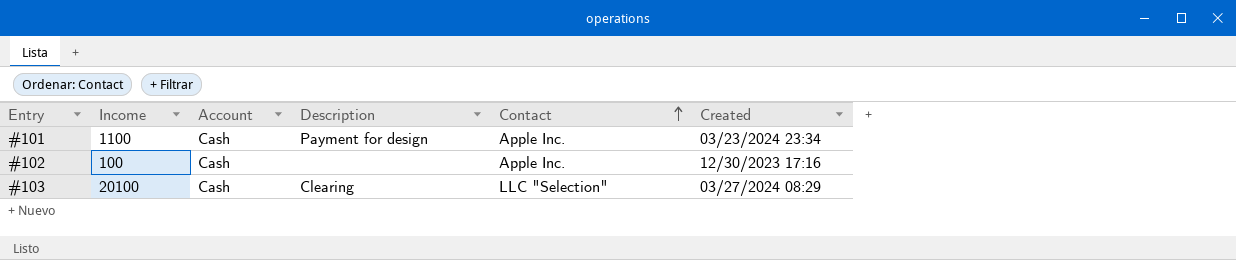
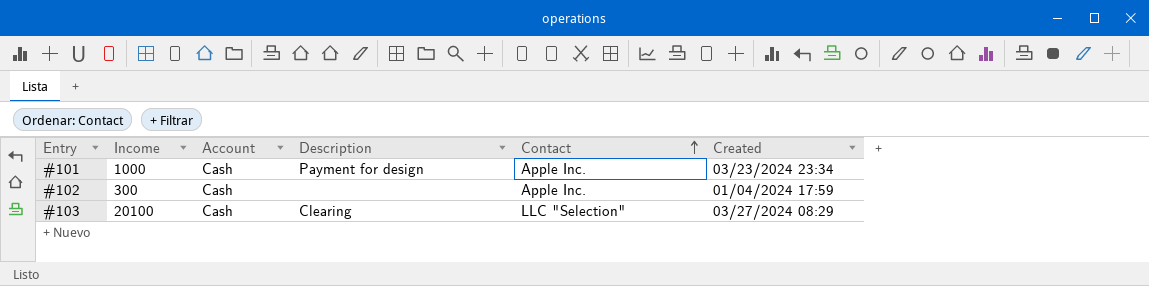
#101 | Income: 1100 -> 1000
#102 | Income: 100 -> 300
#102 | Created: 12/30/2023 17:16 -> 01/04/2024 17:59

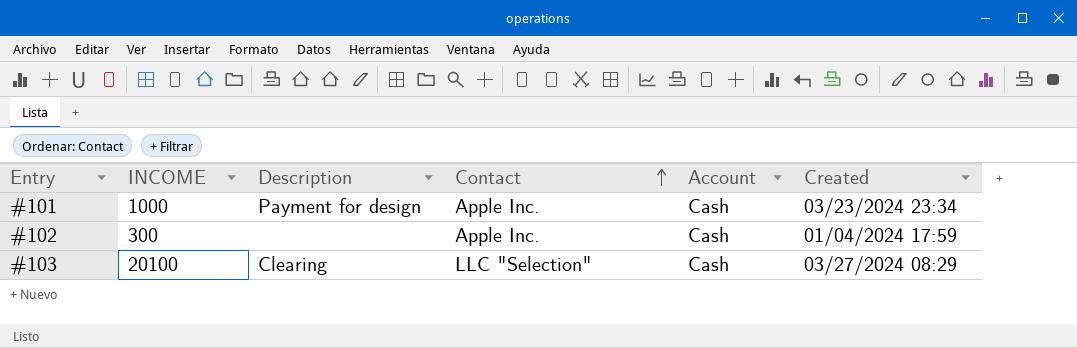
column name: Income -> INCOME
column Account | position: 3 -> 5

